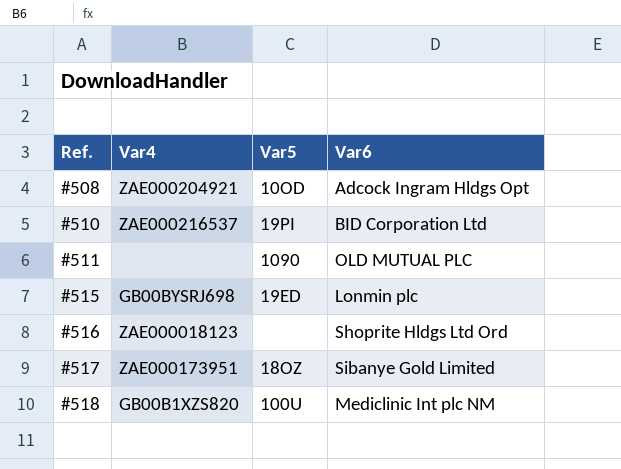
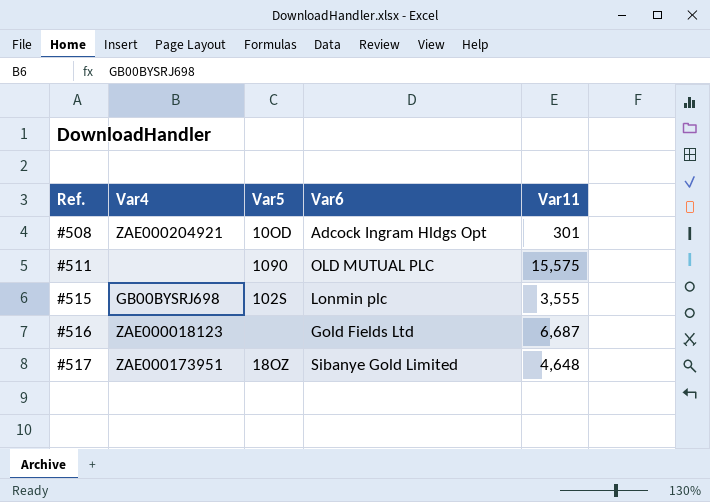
column Var11 | position: none -> 5
row #510: ZAE000216537 | 19PI | BID Corporation Ltd -> none
row #518: GB00B1XZS820 | 100U | Mediclinic Int plc NM -> none
#515 | Var5: 19ED -> 102S
#516 | Var6: Shoprite Hldgs Ltd Ord -> Gold Fields Ltd

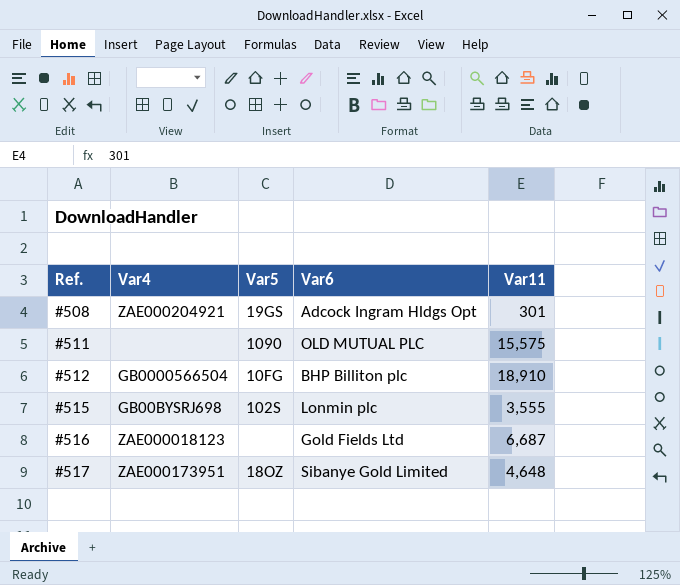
#508 | Var5: 10OD -> 19GS
row #512: none -> GB0000566504 | 10FG | BHP Billiton plc | 18,910

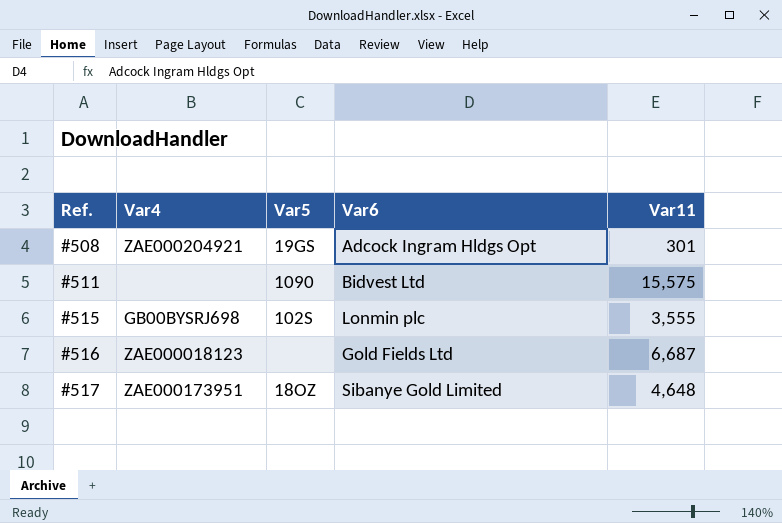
row #512: GB0000566504 | 10FG | BHP Billiton plc | 18,910 -> none
#511 | Var6: OLD MUTUAL PLC -> Bidvest Ltd

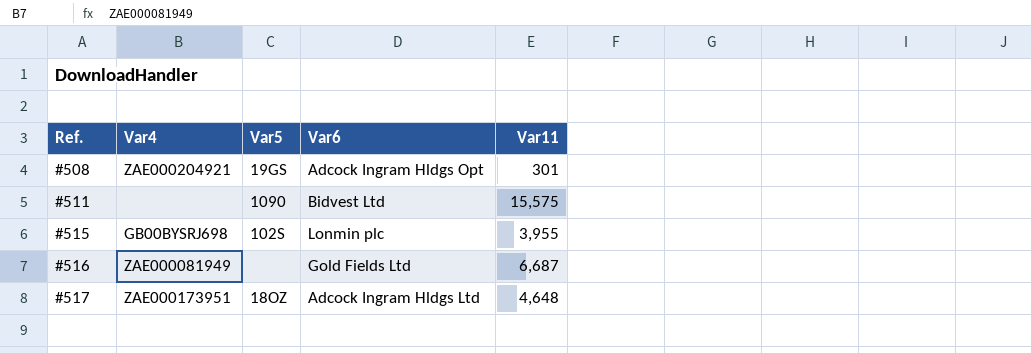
#515 | Var11: 3,555 -> 3,955
#516 | Var4: ZAE000018123 -> ZAE000081949
#517 | Var6: Sibanye Gold Limited -> Adcock Ingram Hldgs Ltd

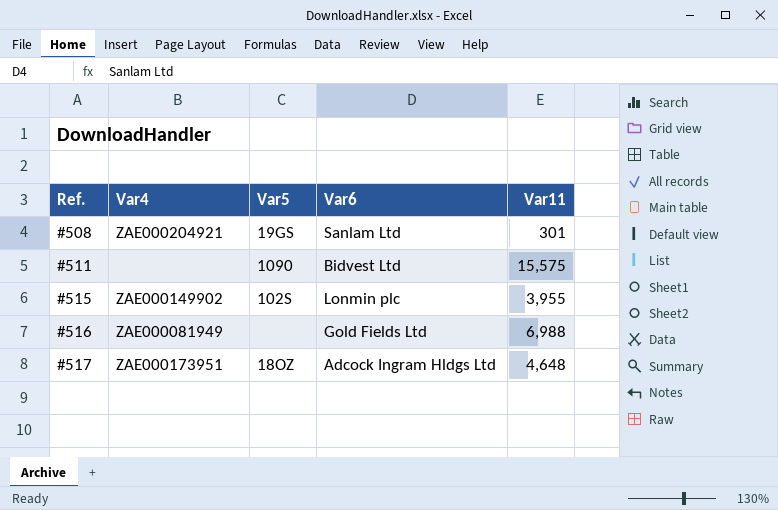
#508 | Var6: Adcock Ingram Hldgs Opt -> Sanlam Ltd
#515 | Var4: GB00BYSRJ698 -> ZAE000149902
#516 | Var11: 6,687 -> 6,988

